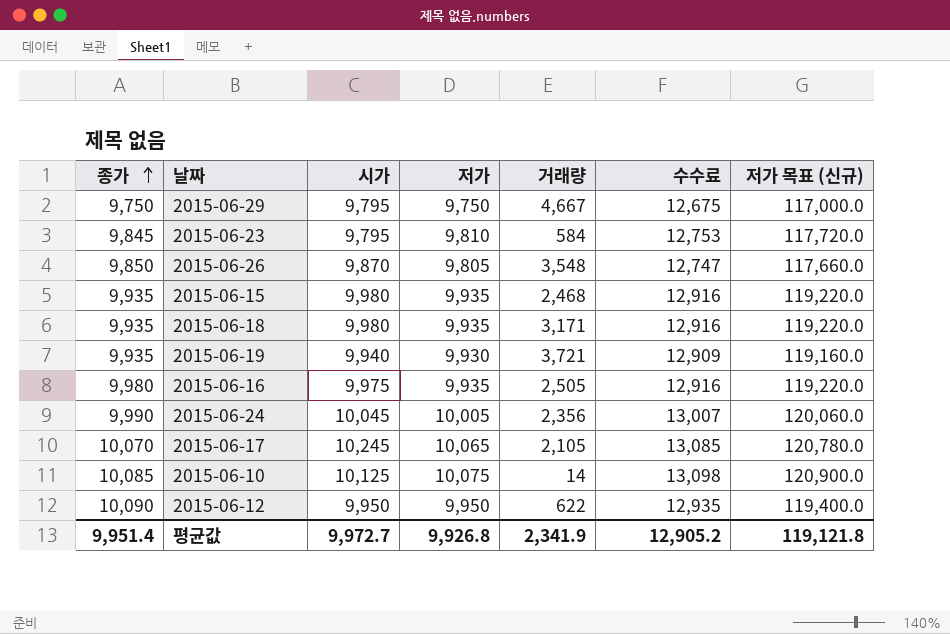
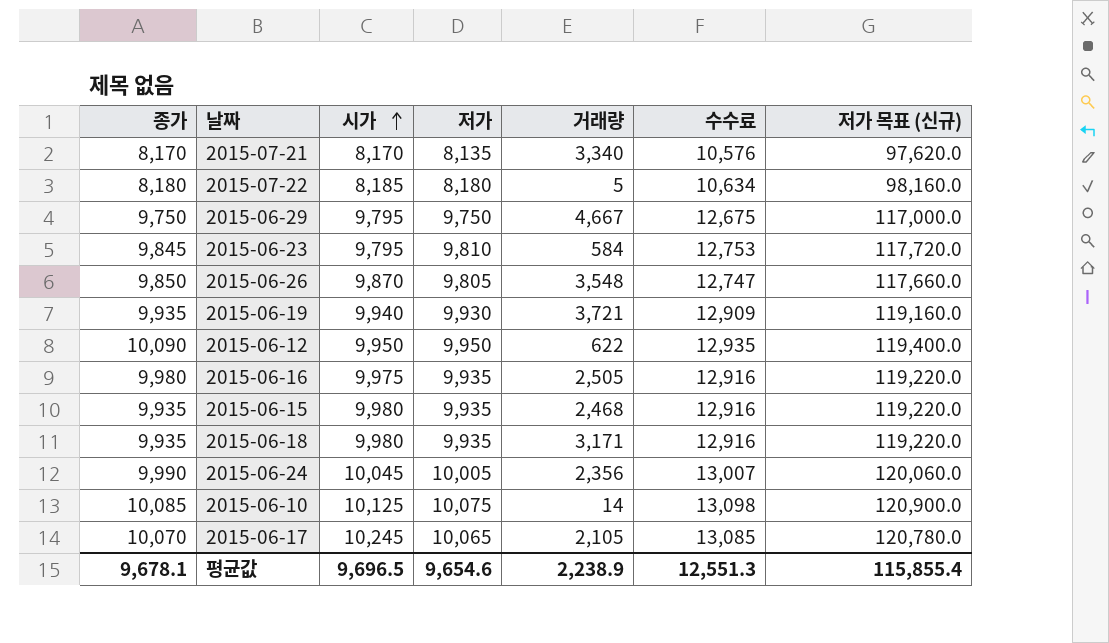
row order: 종가 ascending -> 시가 ascending
row 2015-07-21: none -> 8,170 | 8,170 | 8,135 | 3,340 | 10,576 | 97,620.0
row 2015-07-22: none -> 8,180 | 8,185 | 8,180 | 5 | 10,634 | 98,160.0
평균값 | 종가: 9,951.4 -> 9,678.1
평균값 | 시가: 9,972.7 -> 9,696.5
평균값 | 저가: 9,926.8 -> 9,654.6
평균값 | 거래량: 2,341.9 -> 2,238.9
평균값 | 수수료: 12,905.2 -> 12,551.3
평균값 | 저가 목표 (신규): 119,121.8 -> 115,855.4

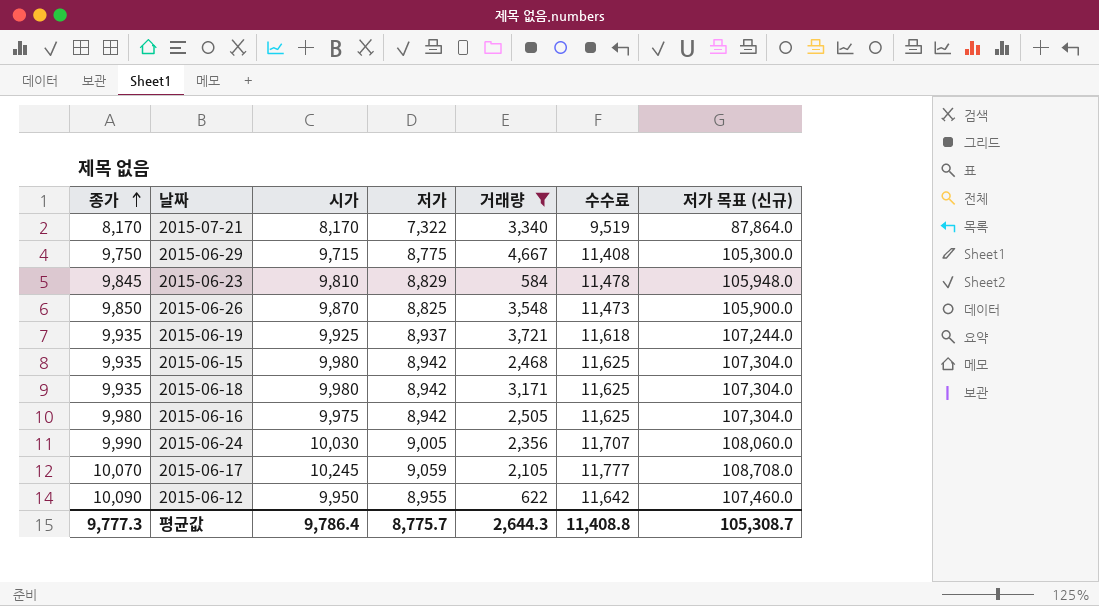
filter: none -> 거래량 >= 584
row order: 시가 ascending -> 종가 ascending
2015-07-21 | 저가: 8,135 -> 7,322
2015-07-21 | 수수료: 10,576 -> 9,519
2015-07-21 | 저가 목표 (신규): 97,620.0 -> 87,864.0
2015-06-29 | 시가: 9,795 -> 9,715
2015-06-29 | 저가: 9,750 -> 8,775
2015-06-29 | 수수료: 12,675 -> 11,408
2015-06-29 | 저가 목표 (신규): 117,000.0 -> 105,300.0
2015-06-23 | 시가: 9,795 -> 9,810
2015-06-23 | 저가: 9,810 -> 8,829
2015-06-23 | 수수료: 12,753 -> 11,478
2015-06-23 | 저가 목표 (신규): 117,720.0 -> 105,948.0
2015-06-26 | 저가: 9,805 -> 8,825
2015-06-26 | 수수료: 12,747 -> 11,473
2015-06-26 | 저가 목표 (신규): 117,660.0 -> 105,900.0
2015-06-19 | 시가: 9,940 -> 9,925
2015-06-19 | 저가: 9,930 -> 8,937
2015-06-19 | 수수료: 12,909 -> 11,618
2015-06-19 | 저가 목표 (신규): 119,160.0 -> 107,244.0
2015-06-15 | 저가: 9,935 -> 8,942
2015-06-15 | 수수료: 12,916 -> 11,625
2015-06-15 | 저가 목표 (신규): 119,220.0 -> 107,304.0
2015-06-18 | 저가: 9,935 -> 8,942
2015-06-18 | 수수료: 12,916 -> 11,625
2015-06-18 | 저가 목표 (신규): 119,220.0 -> 107,304.0
2015-06-16 | 저가: 9,935 -> 8,942
2015-06-16 | 수수료: 12,916 -> 11,625
2015-06-16 | 저가 목표 (신규): 119,220.0 -> 107,304.0
2015-06-24 | 시가: 10,045 -> 10,030
2015-06-24 | 저가: 10,005 -> 9,005
2015-06-24 | 수수료: 13,007 -> 11,707
2015-06-24 | 저가 목표 (신규): 120,060.0 -> 108,060.0
2015-06-17 | 저가: 10,065 -> 9,059
2015-06-17 | 수수료: 13,085 -> 11,777
2015-06-17 | 저가 목표 (신규): 120,780.0 -> 108,708.0
2015-06-12 | 저가: 9,950 -> 8,955
2015-06-12 | 수수료: 12,935 -> 11,642
2015-06-12 | 저가 목표 (신규): 119,400.0 -> 107,460.0
평균값 | 종가: 9,678.1 -> 9,777.3
평균값 | 시가: 9,696.5 -> 9,786.4
평균값 | 저가: 9,654.6 -> 8,775.7
평균값 | 거래량: 2,238.9 -> 2,644.3
평균값 | 수수료: 12,551.3 -> 11,408.8
평균값 | 저가 목표 (신규): 115,855.4 -> 105,308.7

